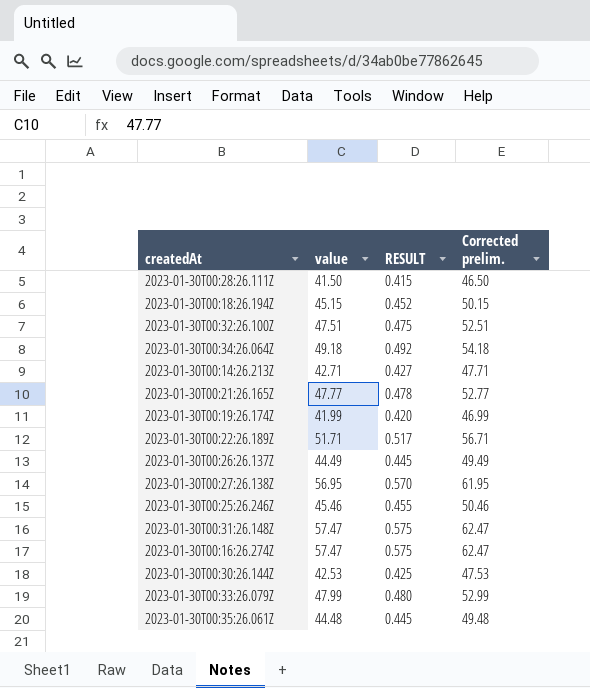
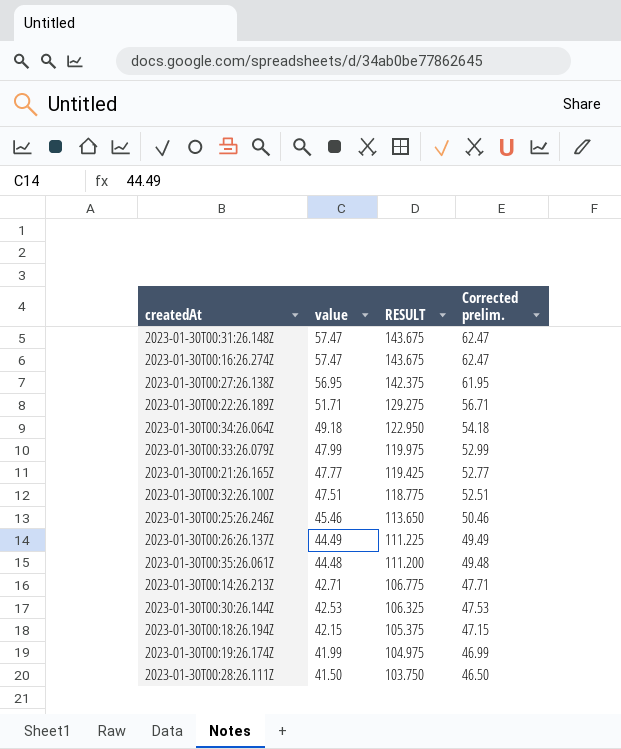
row order: none -> value descending
column RESULT | formula: [value] * 0.01 -> [value] * 2.5
2023-01-30T00:18:26.194Z | value: 45.15 -> 42.15
2023-01-30T00:18:26.194Z | Corrected prelim.: 50.15 -> 47.15

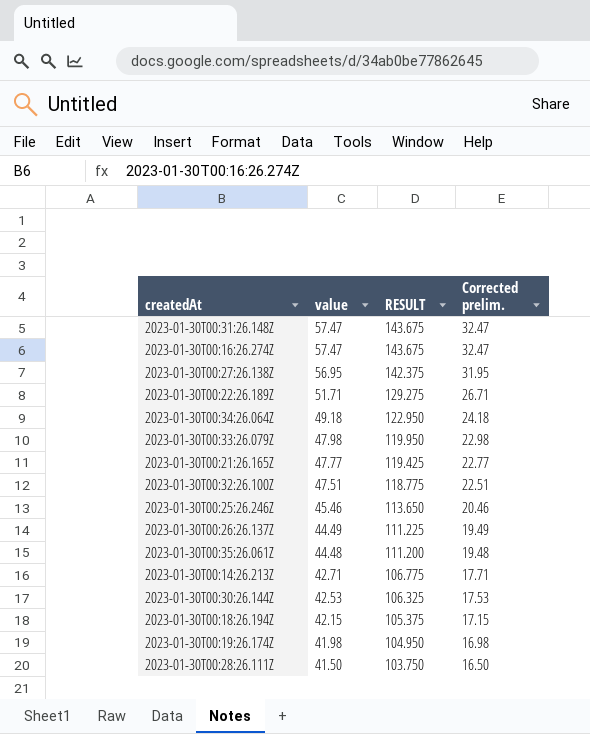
column Corrected prelim. | formula: [value] + 5 -> [value] - 25
2023-01-30T00:33:26.079Z | value: 47.99 -> 47.98
2023-01-30T00:33:26.079Z | RESULT: 119.975 -> 119.950
2023-01-30T00:19:26.174Z | value: 41.99 -> 41.98
2023-01-30T00:19:26.174Z | RESULT: 104.975 -> 104.950

